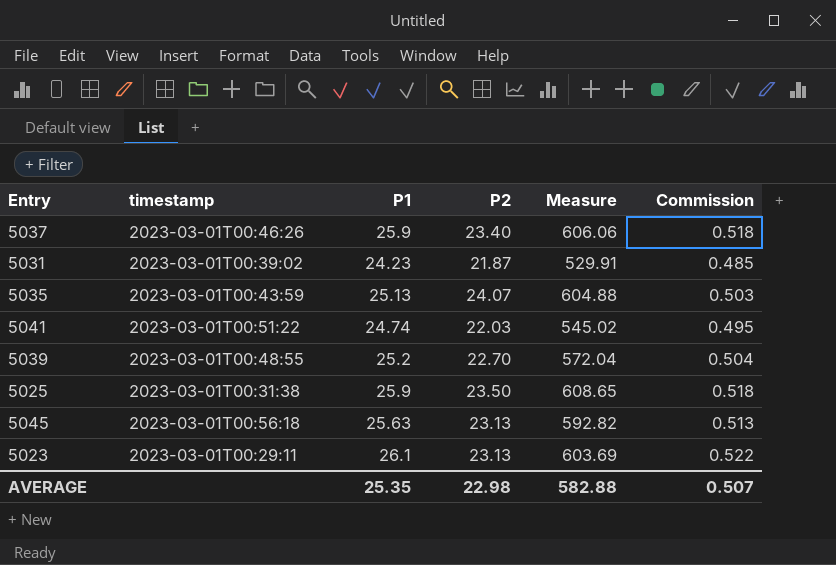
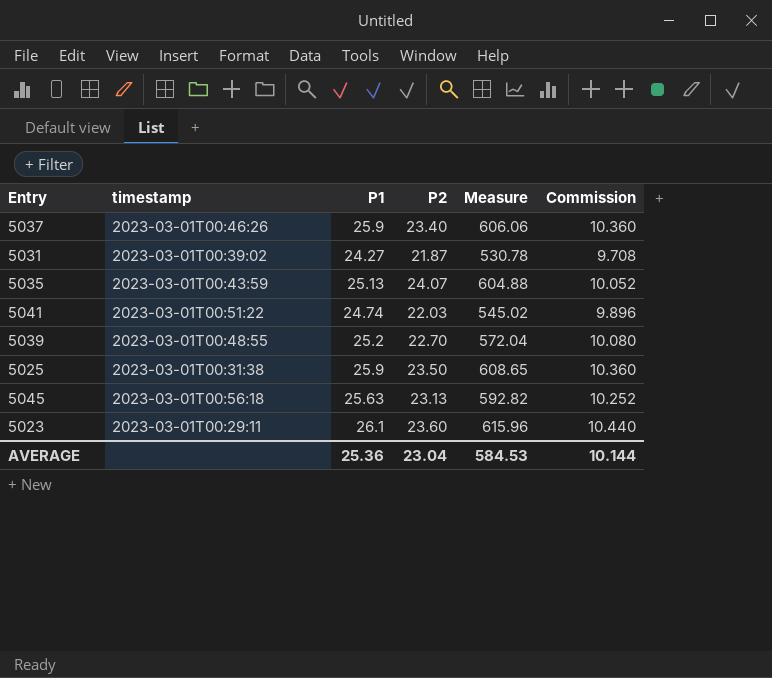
column Commission | formula: [P1] * 0.02 -> [P1] * 0.4
5031 | P1: 24.23 -> 24.27
5031 | Measure: 529.91 -> 530.78
5023 | P2: 23.13 -> 23.60
5023 | Measure: 603.69 -> 615.96
AVERAGE | P1: 25.35 -> 25.36
AVERAGE | P2: 22.98 -> 23.04
AVERAGE | Measure: 582.88 -> 584.53
AVERAGE | Commission: 0.507 -> 10.144

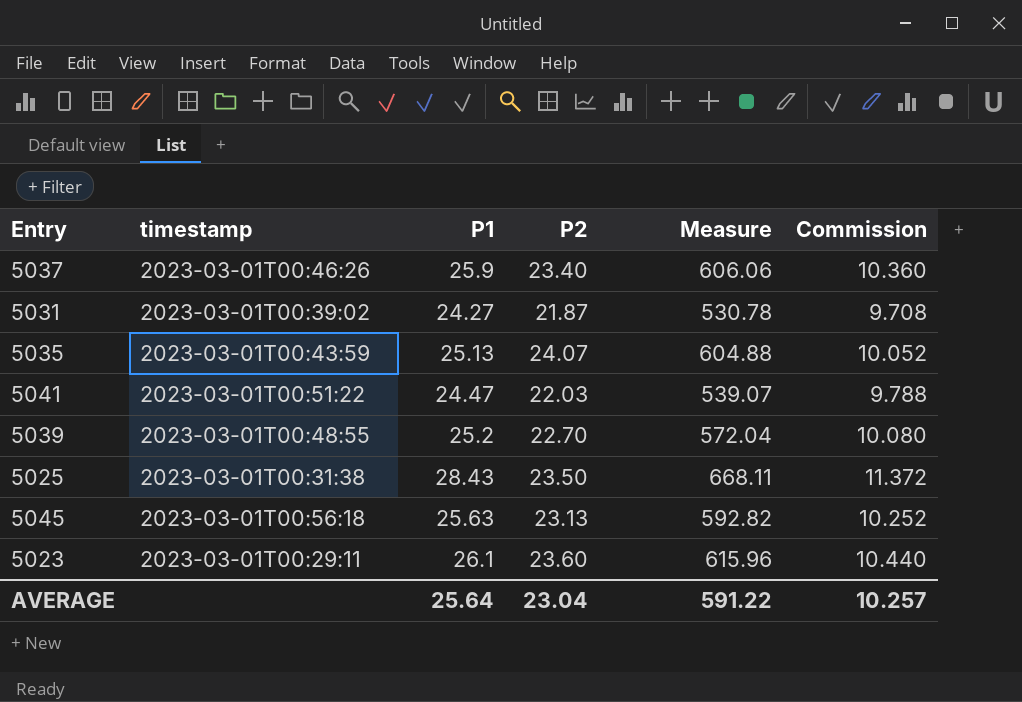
5041 | P1: 24.74 -> 24.47
5041 | Measure: 545.02 -> 539.07
5041 | Commission: 9.896 -> 9.788
5025 | P1: 25.9 -> 28.43
5025 | Measure: 608.65 -> 668.11
5025 | Commission: 10.360 -> 11.372
AVERAGE | P1: 25.36 -> 25.64
AVERAGE | Measure: 584.53 -> 591.22
AVERAGE | Commission: 10.144 -> 10.257

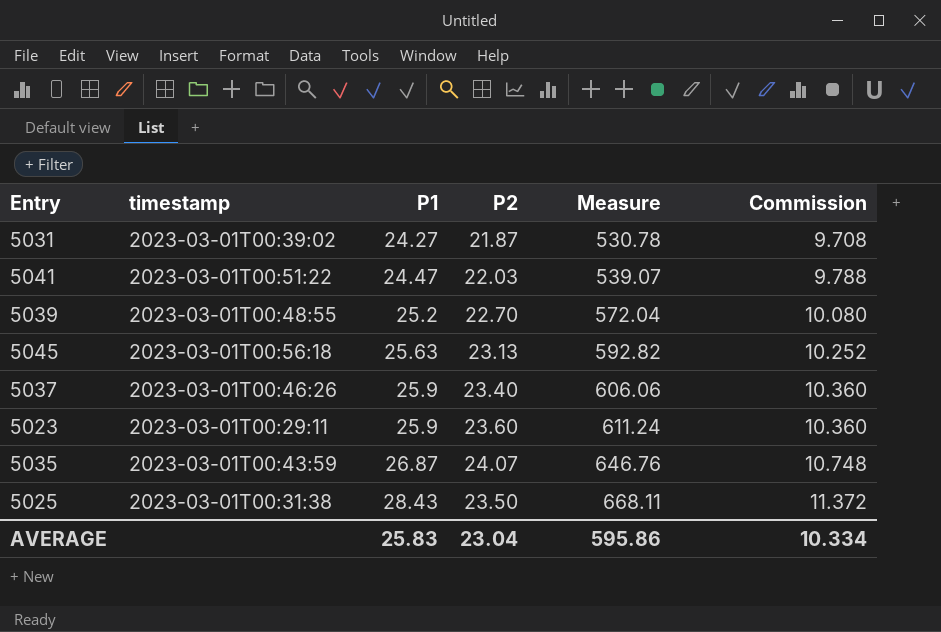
row order: none -> P1 ascending
5023 | P1: 26.1 -> 25.9
5023 | Measure: 615.96 -> 611.24
5023 | Commission: 10.440 -> 10.360
5035 | P1: 25.13 -> 26.87
5035 | Measure: 604.88 -> 646.76
5035 | Commission: 10.052 -> 10.748
AVERAGE | P1: 25.64 -> 25.83
AVERAGE | Measure: 591.22 -> 595.86
AVERAGE | Commission: 10.257 -> 10.334

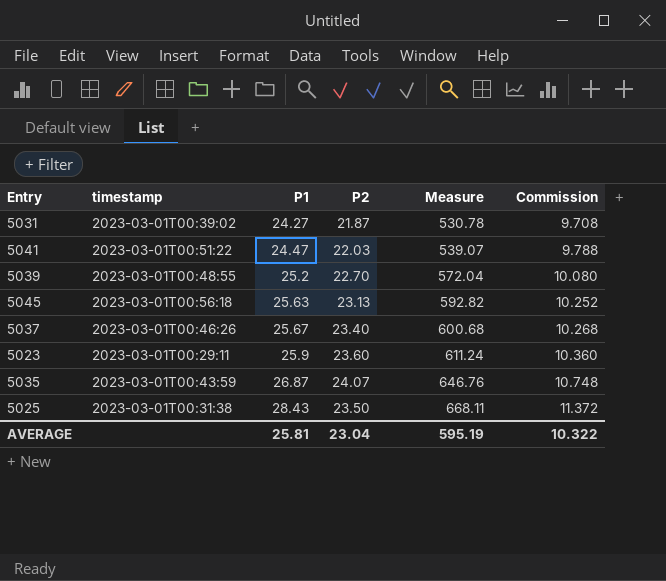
5037 | P1: 25.9 -> 25.67
5037 | Measure: 606.06 -> 600.68
5037 | Commission: 10.360 -> 10.268
AVERAGE | P1: 25.83 -> 25.81
AVERAGE | Measure: 595.86 -> 595.19
AVERAGE | Commission: 10.334 -> 10.322

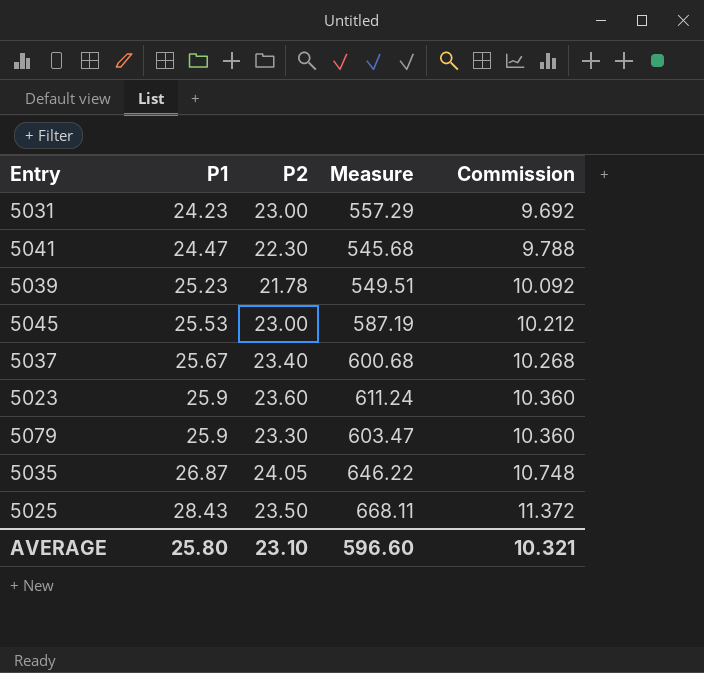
column timestamp | position: 2 -> none
5031 | P1: 24.27 -> 24.23
5031 | P2: 21.87 -> 23.00
5031 | Measure: 530.78 -> 557.29
5031 | Commission: 9.708 -> 9.692
5041 | P2: 22.03 -> 22.30
5041 | Measure: 539.07 -> 545.68
5039 | P1: 25.2 -> 25.23
5039 | P2: 22.70 -> 21.78
5039 | Measure: 572.04 -> 549.51
5039 | Commission: 10.080 -> 10.092
5045 | P1: 25.63 -> 25.53
5045 | P2: 23.13 -> 23.00
5045 | Measure: 592.82 -> 587.19
5045 | Commission: 10.252 -> 10.212
row 5079: none -> 25.9 | 23.30 | 603.47 | 10.360
5035 | P2: 24.07 -> 24.05
5035 | Measure: 646.76 -> 646.22
AVERAGE | P1: 25.81 -> 25.80
AVERAGE | P2: 23.04 -> 23.10
AVERAGE | Measure: 595.19 -> 596.60
AVERAGE | Commission: 10.322 -> 10.321

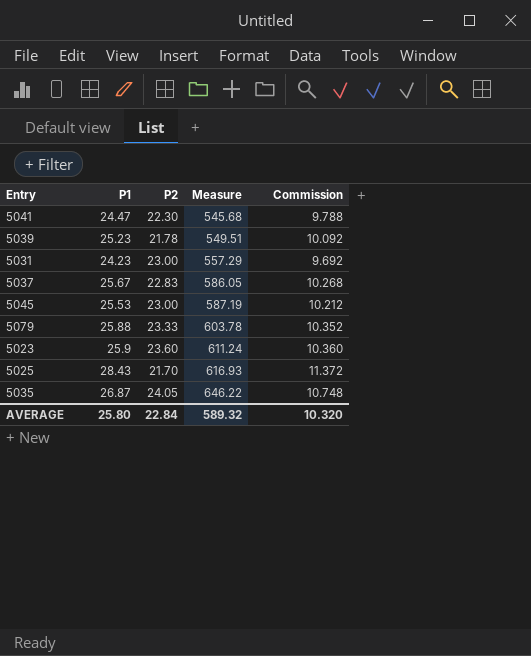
row order: P1 ascending -> Measure ascending
5037 | P2: 23.40 -> 22.83
5037 | Measure: 600.68 -> 586.05
5079 | P1: 25.9 -> 25.88
5079 | P2: 23.30 -> 23.33
5079 | Measure: 603.47 -> 603.78
5079 | Commission: 10.360 -> 10.352
5025 | P2: 23.50 -> 21.70
5025 | Measure: 668.11 -> 616.93
AVERAGE | P2: 23.10 -> 22.84
AVERAGE | Measure: 596.60 -> 589.32
AVERAGE | Commission: 10.321 -> 10.320

